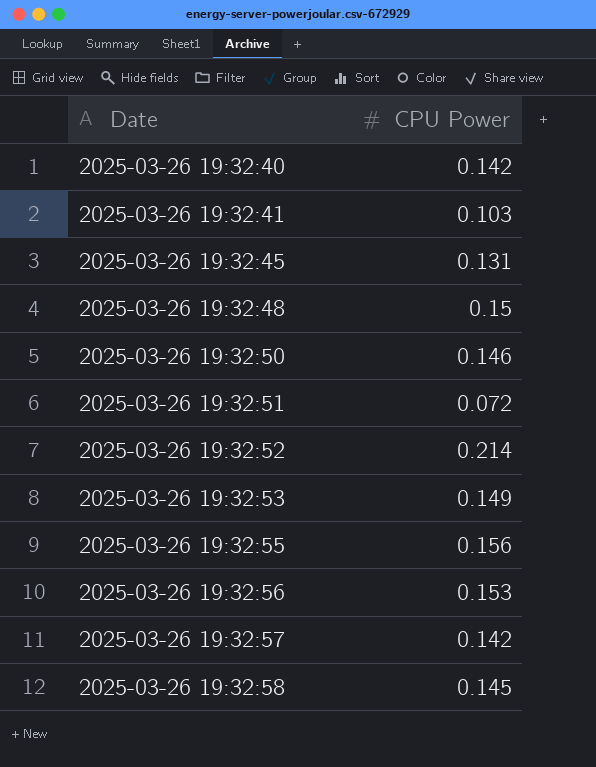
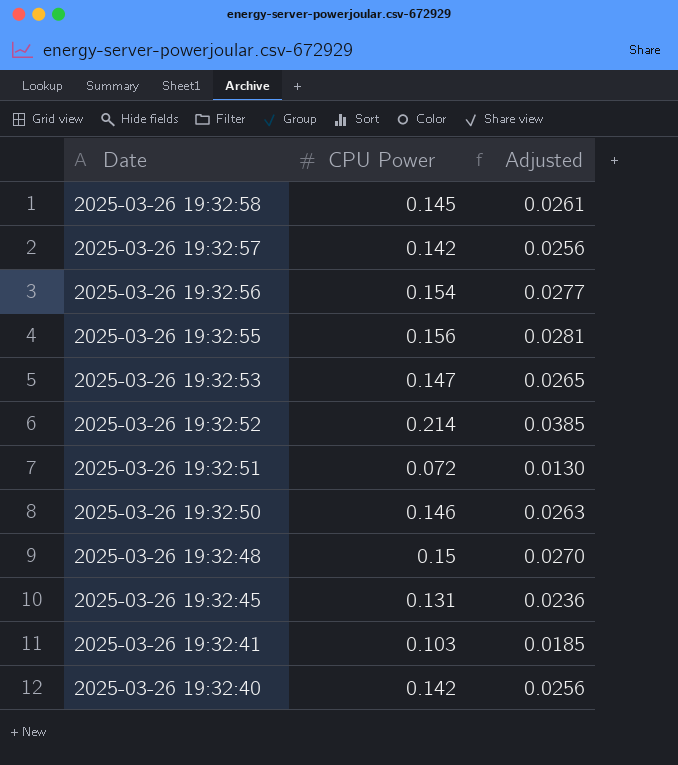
row order: Date ascending -> Date descending
column Adjusted | formula: none -> [CPU Power] * 0.18
2025-03-26 19:32:56 | CPU Power: 0.153 -> 0.154
2025-03-26 19:32:53 | CPU Power: 0.149 -> 0.147

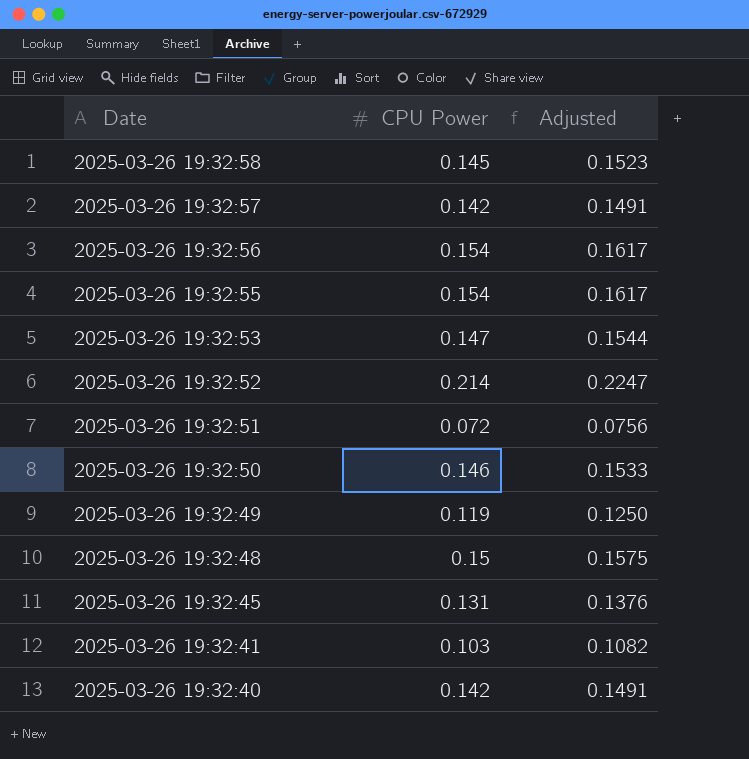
column Adjusted | formula: [CPU Power] * 0.18 -> [CPU Power] * 1.05
2025-03-26 19:32:55 | CPU Power: 0.156 -> 0.154
row 2025-03-26 19:32:49: none -> 0.119 | 0.1250

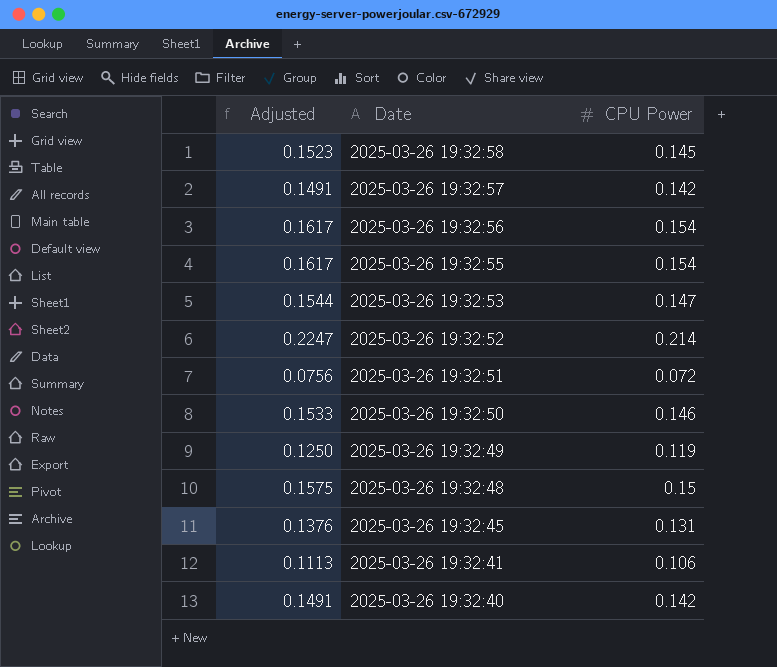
column Adjusted | position: 3 -> 1
2025-03-26 19:32:41 | Adjusted: 0.1082 -> 0.1113
2025-03-26 19:32:41 | CPU Power: 0.103 -> 0.106

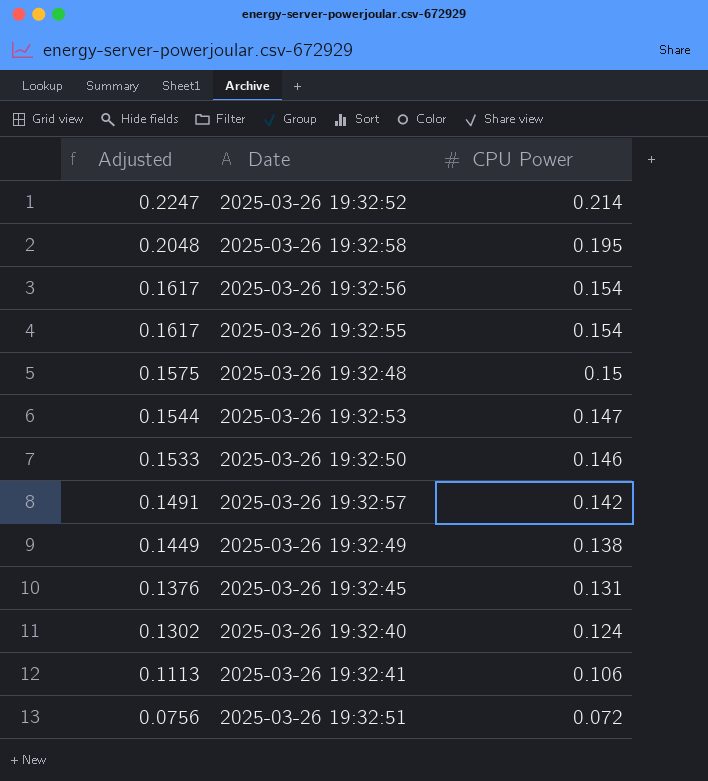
row order: Date descending -> Adjusted descending
2025-03-26 19:32:58 | Adjusted: 0.1523 -> 0.2048
2025-03-26 19:32:58 | CPU Power: 0.145 -> 0.195
2025-03-26 19:32:49 | Adjusted: 0.1250 -> 0.1449
2025-03-26 19:32:49 | CPU Power: 0.119 -> 0.138
2025-03-26 19:32:40 | Adjusted: 0.1491 -> 0.1302
2025-03-26 19:32:40 | CPU Power: 0.142 -> 0.124

